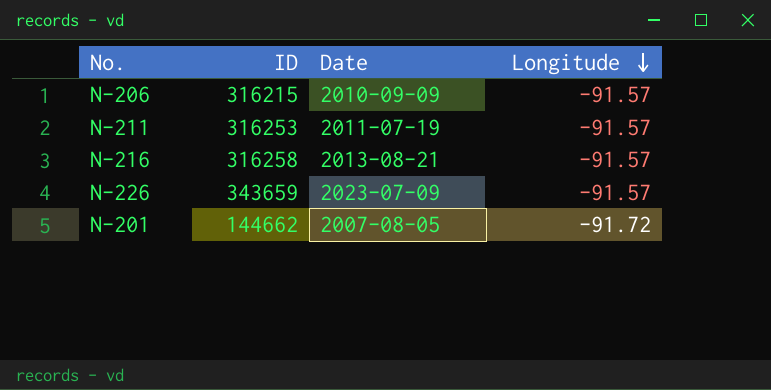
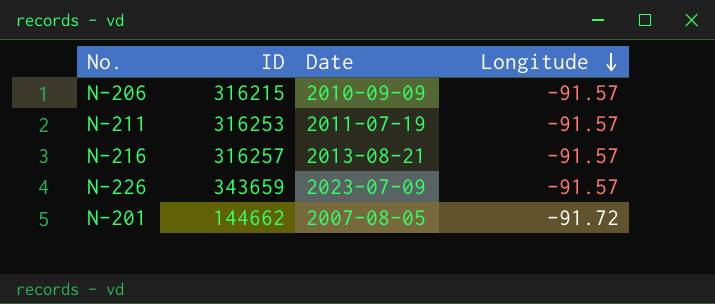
N-216 | ID: 316258 -> 316257

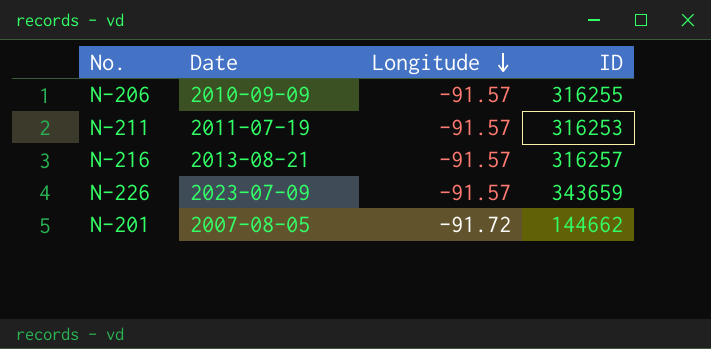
column ID | position: 2 -> 4
N-206 | ID: 316215 -> 316255

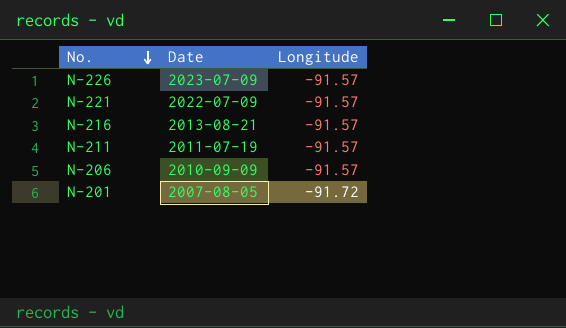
row order: Longitude descending -> No. descending
column ID | position: 4 -> none
row N-221: none -> 2022-07-09 | -91.57

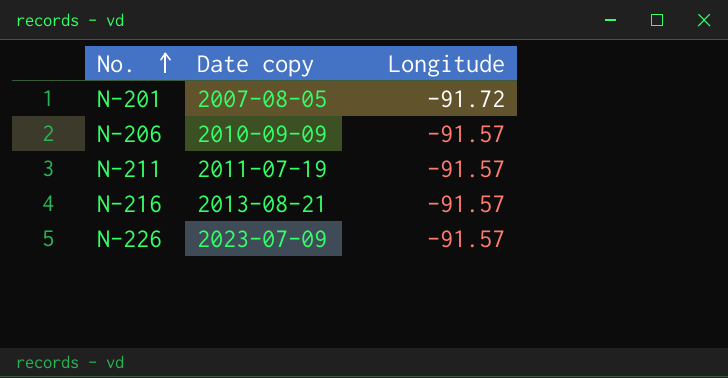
row order: No. descending -> No. ascending
column name: Date -> Date copy
row N-221: 2022-07-09 | -91.57 -> none

